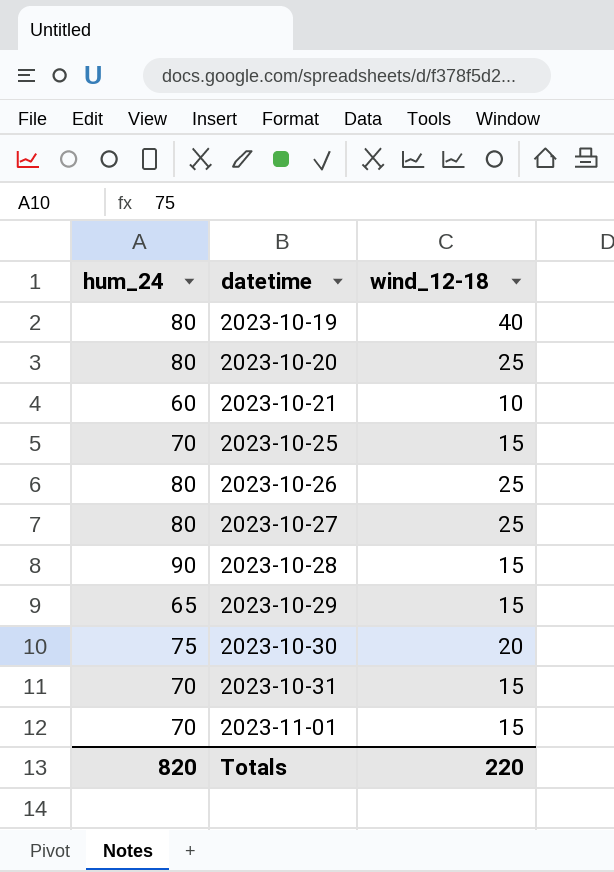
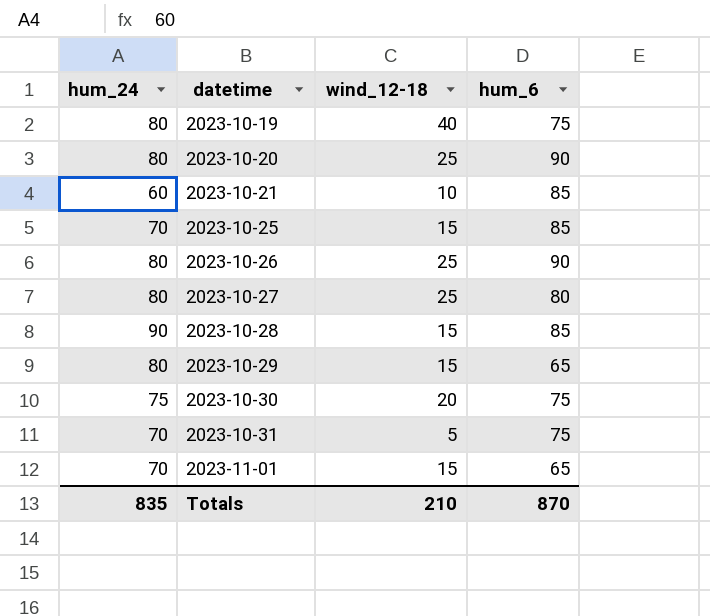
column hum_6 | position: none -> 4
2023-10-29 | hum_24: 65 -> 80
2023-10-31 | wind_12-18: 15 -> 5
Totals | hum_24: 820 -> 835
Totals | wind_12-18: 220 -> 210

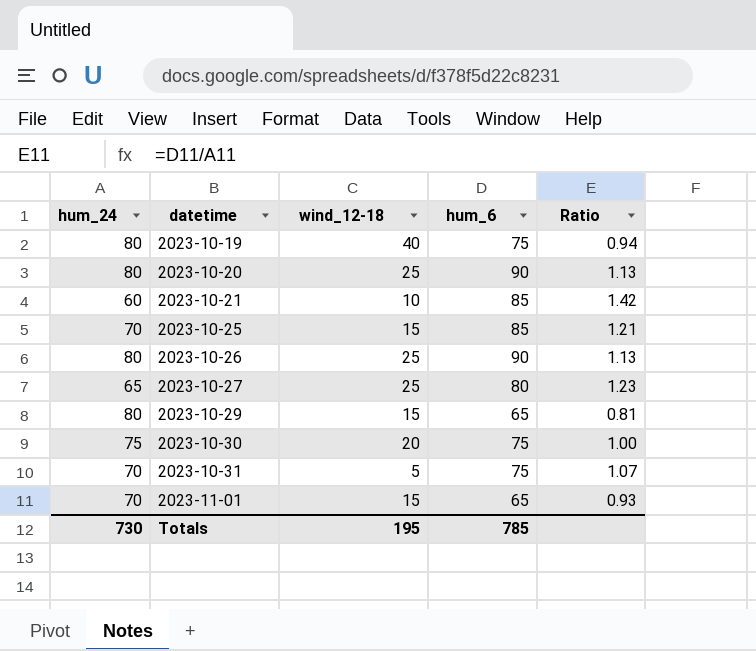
column Ratio | formula: none -> [hum_6] / [hum_24]
row 2023-10-28: 90 | 15 | 85 -> none
2023-10-27 | hum_24: 80 -> 65
Totals | hum_24: 835 -> 730
Totals | wind_12-18: 210 -> 195
Totals | hum_6: 870 -> 785

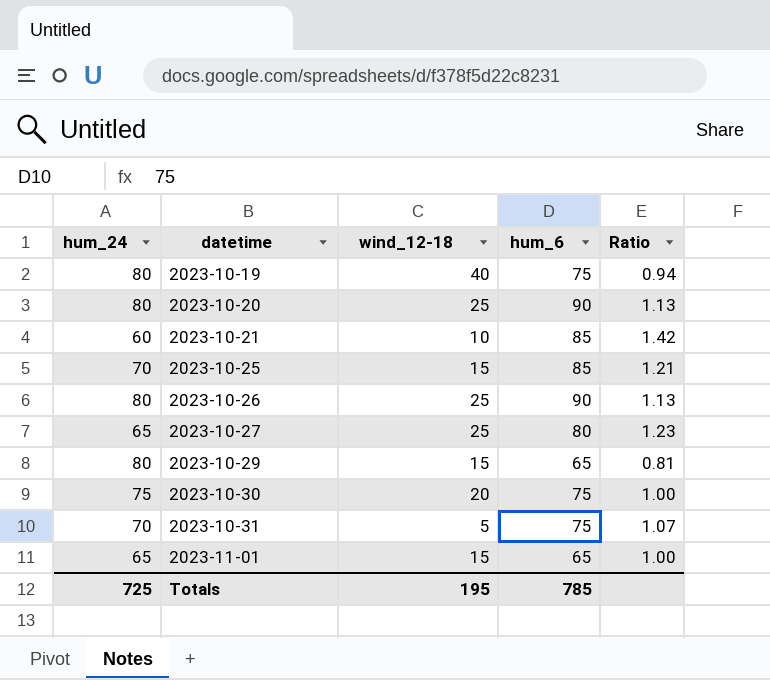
2023-11-01 | hum_24: 70 -> 65
2023-11-01 | Ratio: 0.93 -> 1.00
Totals | hum_24: 730 -> 725

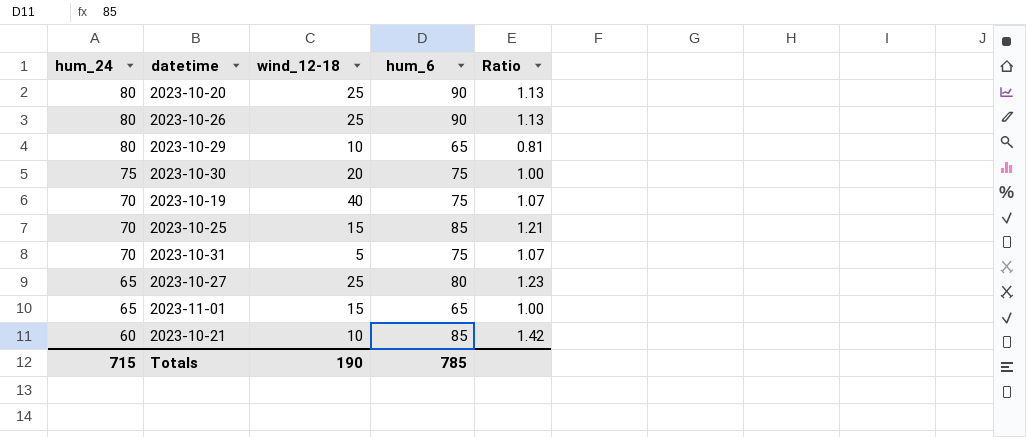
row order: datetime ascending -> hum_24 descending
2023-10-29 | wind_12-18: 15 -> 10
2023-10-19 | hum_24: 80 -> 70
2023-10-19 | Ratio: 0.94 -> 1.07
Totals | hum_24: 725 -> 715
Totals | wind_12-18: 195 -> 190

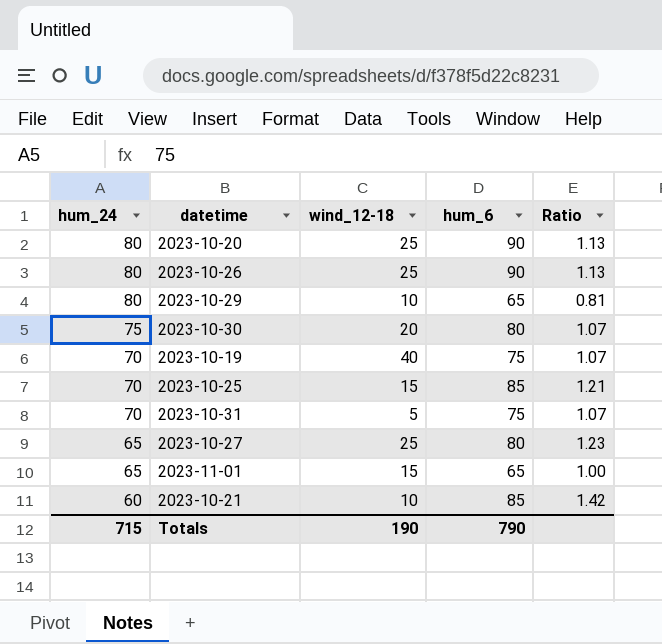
2023-10-30 | hum_6: 75 -> 80
2023-10-30 | Ratio: 1.00 -> 1.07
Totals | hum_6: 785 -> 790

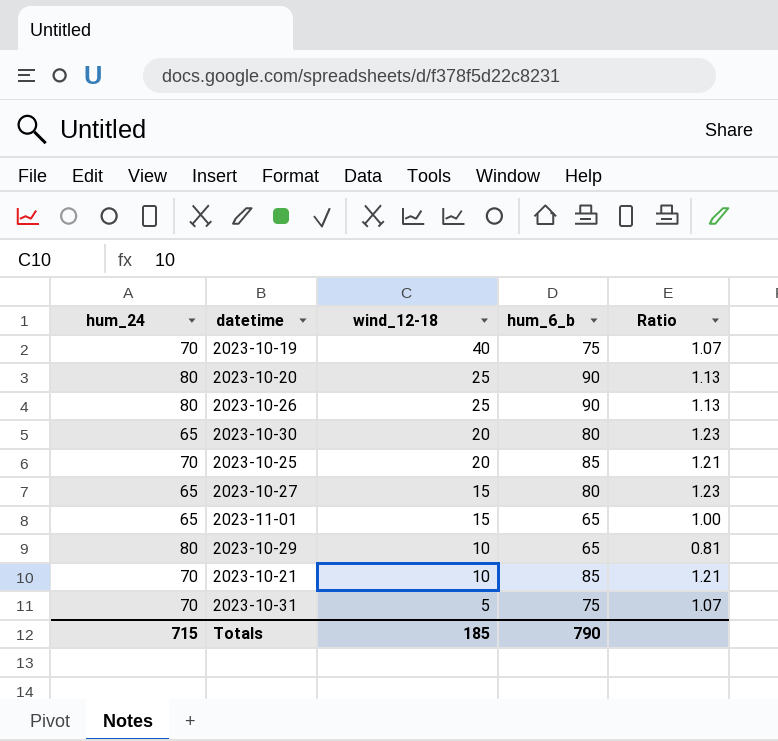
row order: hum_24 descending -> wind_12-18 descending
column name: hum_6 -> hum_6_b
2023-10-30 | hum_24: 75 -> 65
2023-10-30 | Ratio: 1.07 -> 1.23
2023-10-25 | wind_12-18: 15 -> 20
2023-10-27 | wind_12-18: 25 -> 15
2023-10-21 | hum_24: 60 -> 70
2023-10-21 | Ratio: 1.42 -> 1.21
Totals | wind_12-18: 190 -> 185

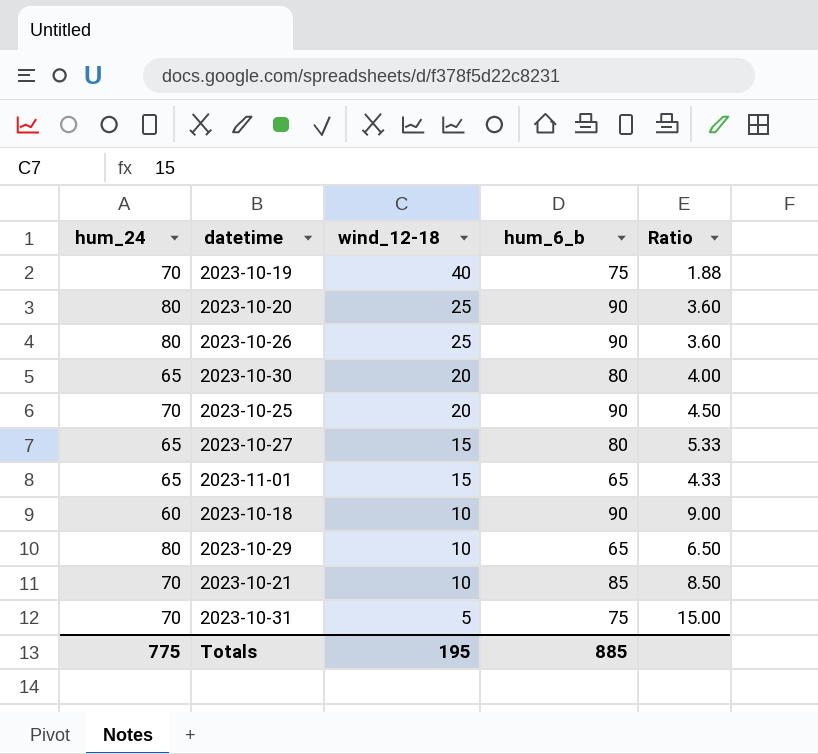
column Ratio | formula: [hum_6_b] / [hum_24] -> [hum_6_b] / [wind_12-18]
2023-10-25 | hum_6_b: 85 -> 90
row 2023-10-18: none -> 60 | 10 | 90 | 9.00
Totals | hum_24: 715 -> 775
Totals | wind_12-18: 185 -> 195
Totals | hum_6_b: 790 -> 885

